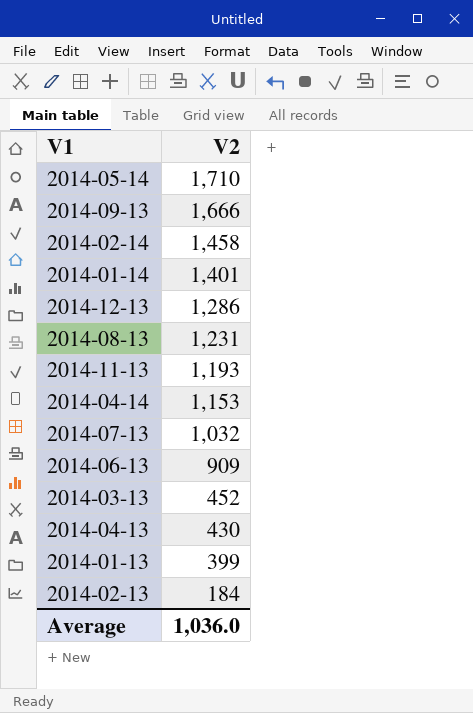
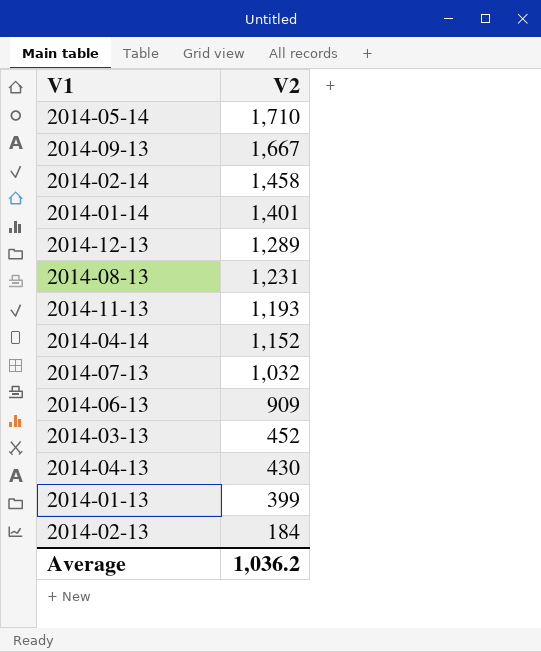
2014-09-13 | V2: 1,666 -> 1,667
2014-12-13 | V2: 1,286 -> 1,289
2014-04-14 | V2: 1,153 -> 1,152
Average | V2: 1,036.0 -> 1,036.2

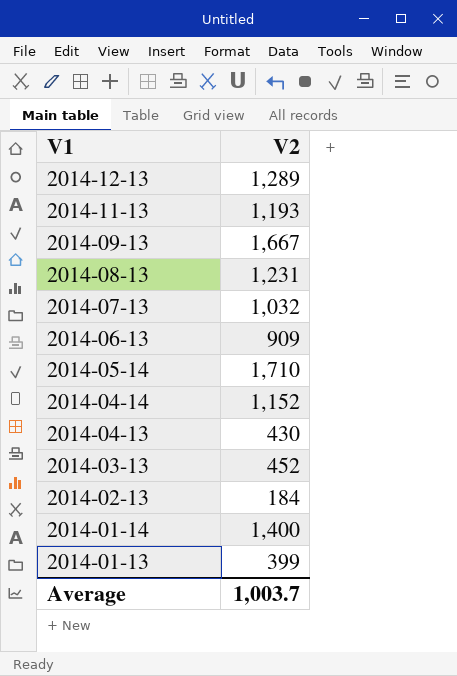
row order: V2 descending -> V1 descending
row 2014-02-14: 1,458 -> none
2014-01-14 | V2: 1,401 -> 1,400
Average | V2: 1,036.2 -> 1,003.7

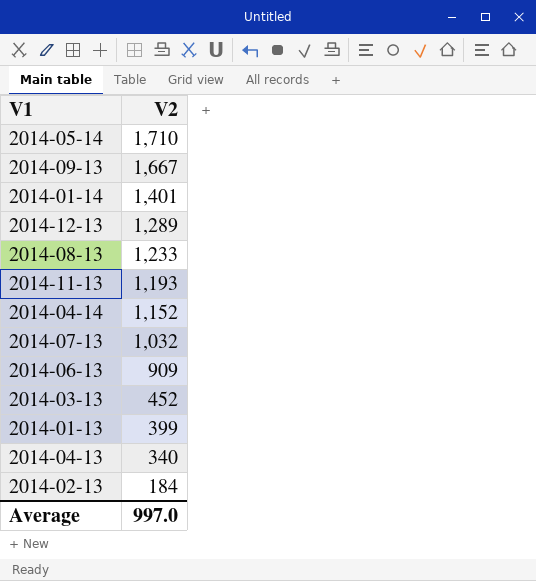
row order: V1 descending -> V2 descending
2014-01-14 | V2: 1,400 -> 1,401
2014-08-13 | V2: 1,231 -> 1,233
2014-04-13 | V2: 430 -> 340
Average | V2: 1,003.7 -> 997.0

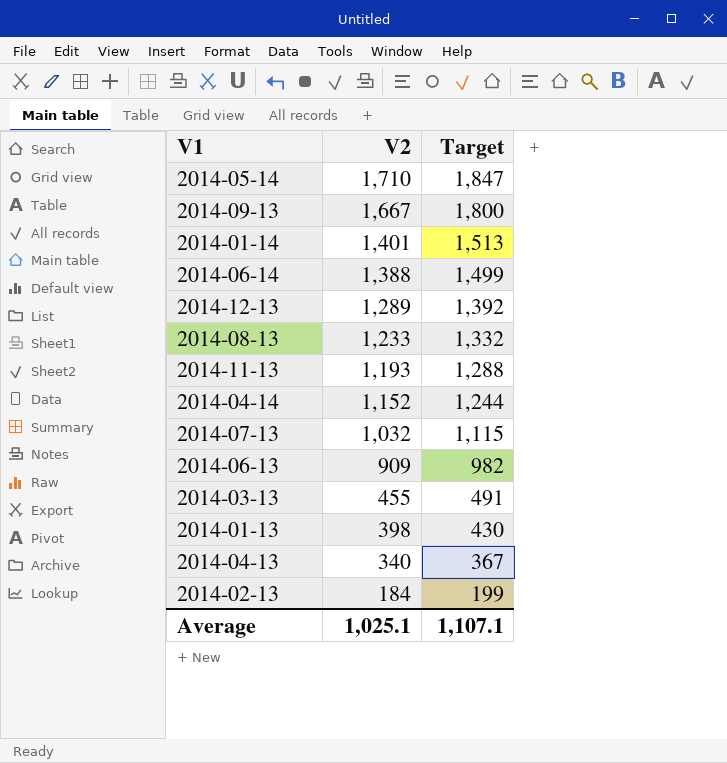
column Target | formula: none -> [V2] * 1.08
row 2014-06-14: none -> 1,388 | 1,499
2014-03-13 | V2: 452 -> 455
2014-01-13 | V2: 399 -> 398
Average | V2: 997.0 -> 1,025.1

